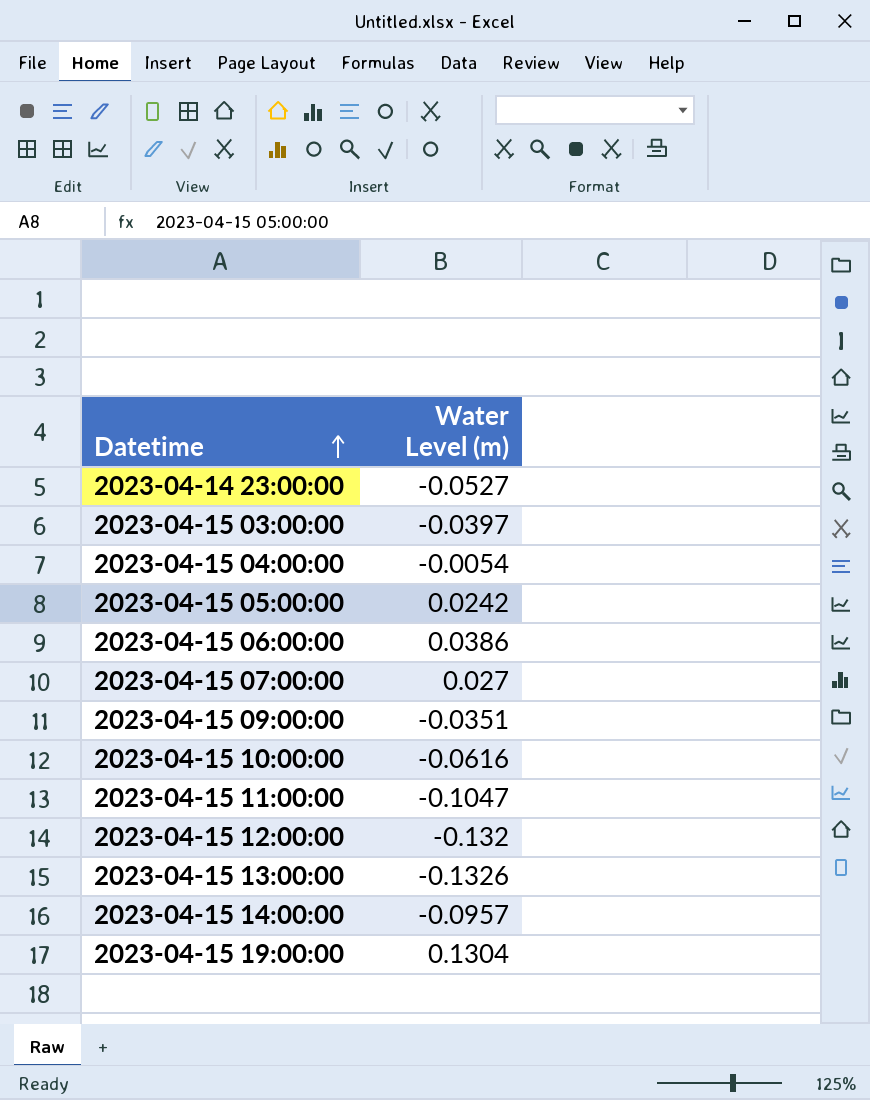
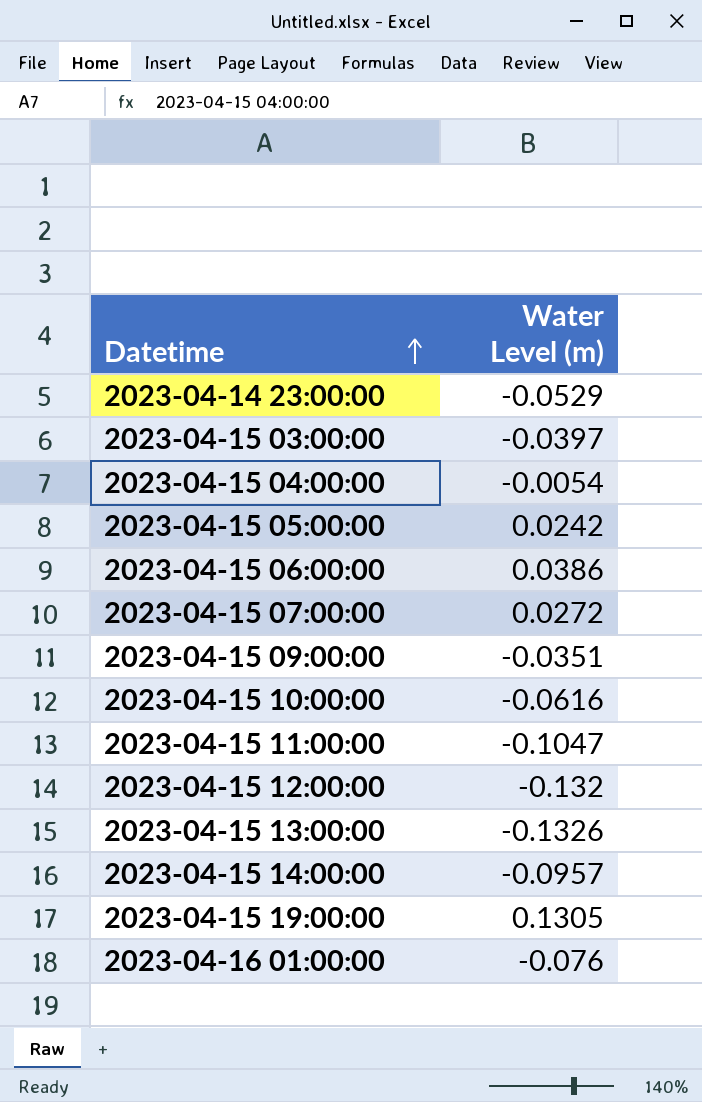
2023-04-14 23:00:00 | Water Level (m): -0.0527 -> -0.0529
2023-04-15 07:00:00 | Water Level (m): 0.027 -> 0.0272
2023-04-15 19:00:00 | Water Level (m): 0.1304 -> 0.1305
row 2023-04-16 01:00:00: none -> -0.076

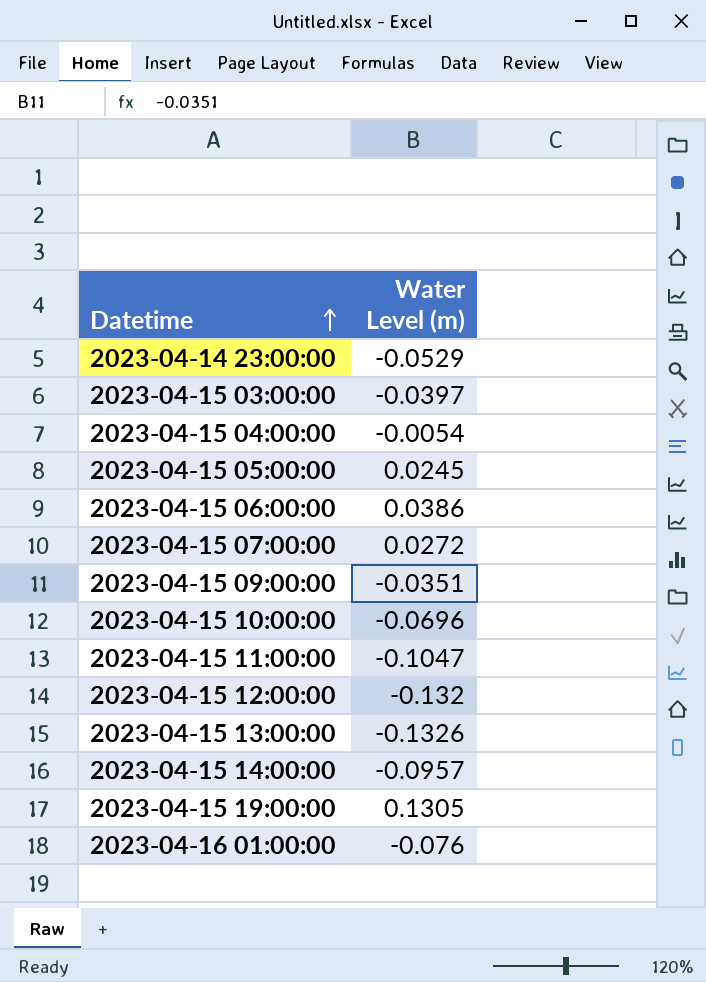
2023-04-15 05:00:00 | Water Level (m): 0.0242 -> 0.0245
2023-04-15 10:00:00 | Water Level (m): -0.0616 -> -0.0696

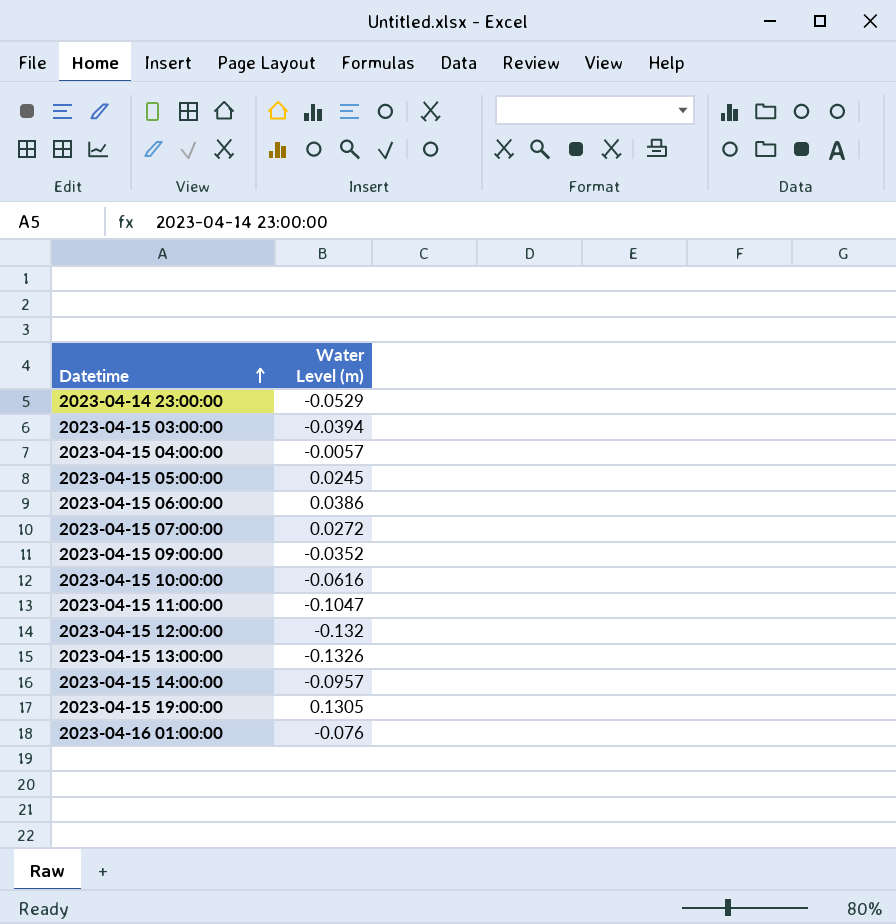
2023-04-15 03:00:00 | Water Level (m): -0.0397 -> -0.0394
2023-04-15 04:00:00 | Water Level (m): -0.0054 -> -0.0057
2023-04-15 09:00:00 | Water Level (m): -0.0351 -> -0.0352
2023-04-15 10:00:00 | Water Level (m): -0.0696 -> -0.0616

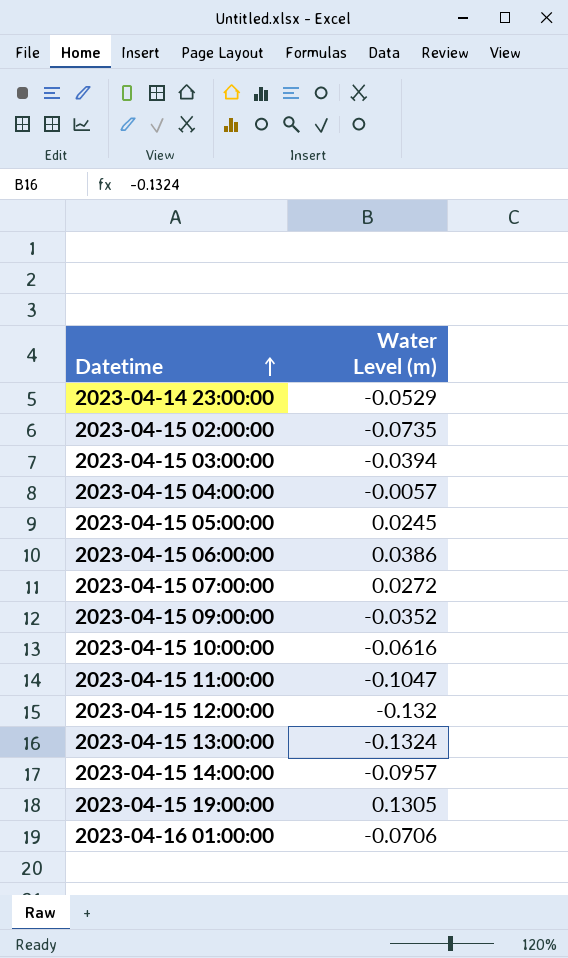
row 2023-04-15 02:00:00: none -> -0.0735
2023-04-15 13:00:00 | Water Level (m): -0.1326 -> -0.1324
2023-04-16 01:00:00 | Water Level (m): -0.076 -> -0.0706

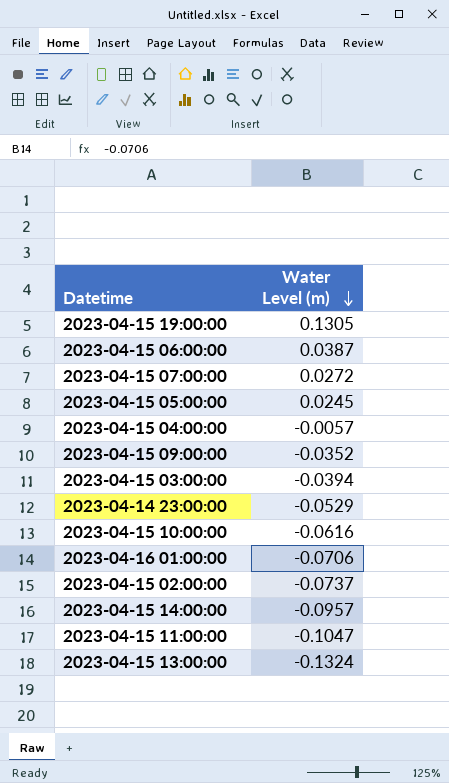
row order: Datetime ascending -> Water Level (m) descending
row 2023-04-15 12:00:00: -0.132 -> none
2023-04-15 06:00:00 | Water Level (m): 0.0386 -> 0.0387
2023-04-15 02:00:00 | Water Level (m): -0.0735 -> -0.0737

